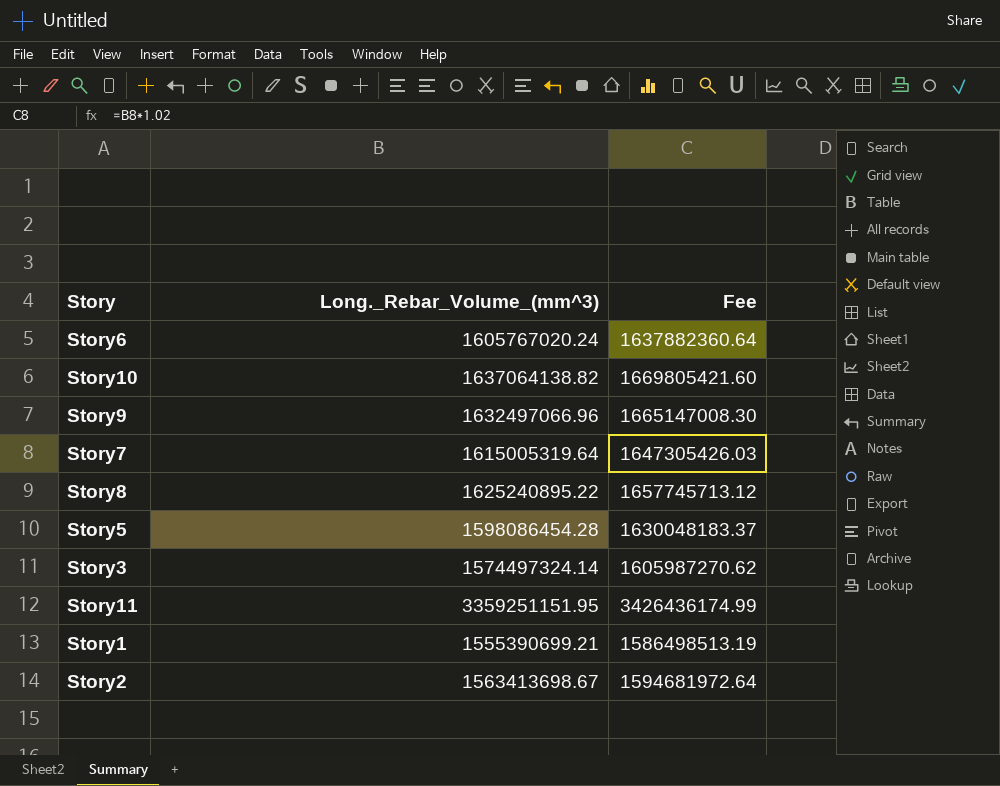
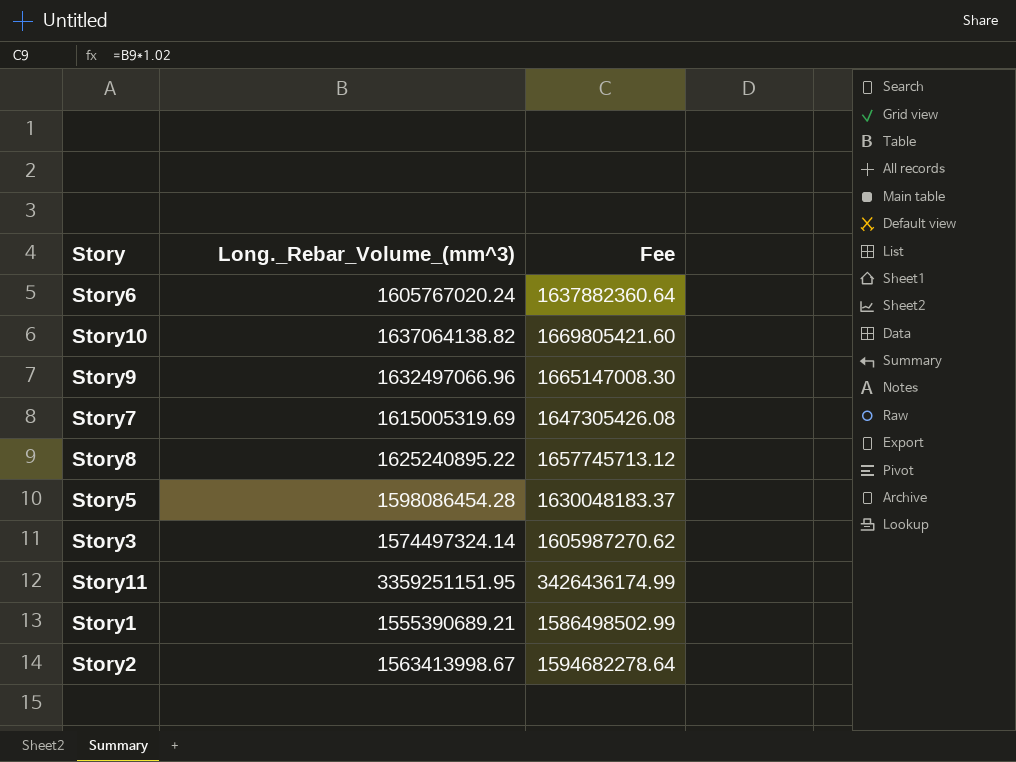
Story7 | Long._Rebar_Volume_(mm^3): 1615005319.64 -> 1615005319.69
Story7 | Fee: 1647305426.03 -> 1647305426.08
Story1 | Long._Rebar_Volume_(mm^3): 1555390699.21 -> 1555390689.21
Story1 | Fee: 1586498513.19 -> 1586498502.99
Story2 | Long._Rebar_Volume_(mm^3): 1563413698.67 -> 1563413998.67
Story2 | Fee: 1594681972.64 -> 1594682278.64

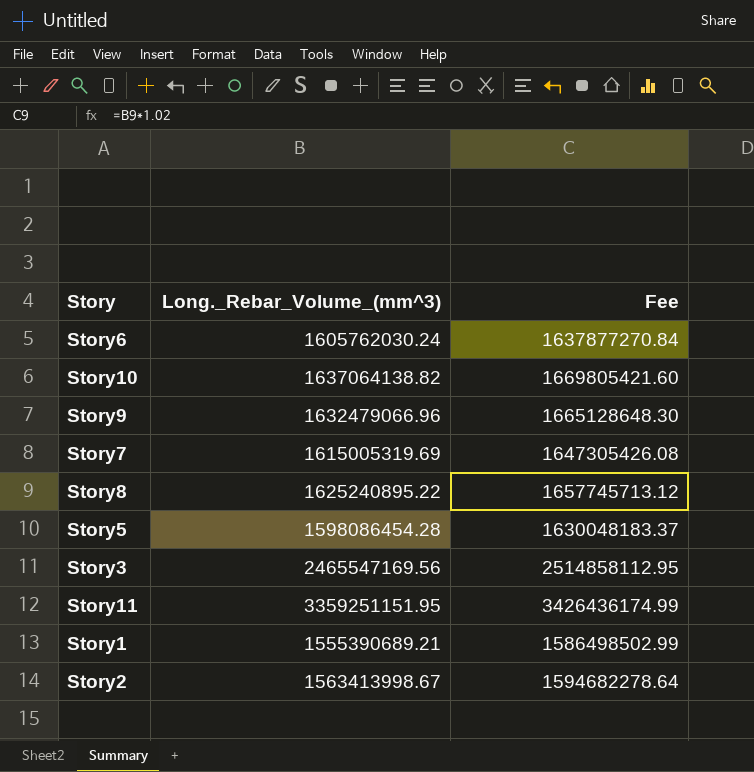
Story6 | Long._Rebar_Volume_(mm^3): 1605767020.24 -> 1605762030.24
Story6 | Fee: 1637882360.64 -> 1637877270.84
Story9 | Long._Rebar_Volume_(mm^3): 1632497066.96 -> 1632479066.96
Story9 | Fee: 1665147008.30 -> 1665128648.30
Story3 | Long._Rebar_Volume_(mm^3): 1574497324.14 -> 2465547169.56
Story3 | Fee: 1605987270.62 -> 2514858112.95

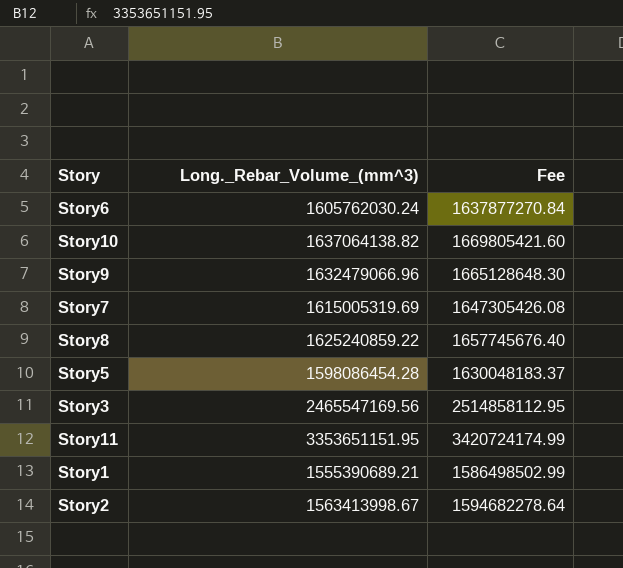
Story8 | Long._Rebar_Volume_(mm^3): 1625240895.22 -> 1625240859.22
Story8 | Fee: 1657745713.12 -> 1657745676.40
Story11 | Long._Rebar_Volume_(mm^3): 3359251151.95 -> 3353651151.95
Story11 | Fee: 3426436174.99 -> 3420724174.99

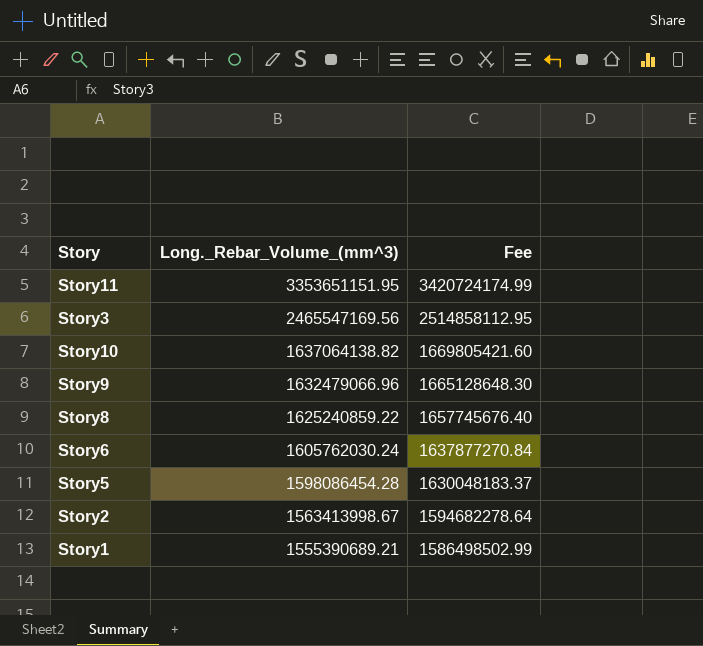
row order: none -> Long._Rebar_Volume_(mm^3) descending
row Story7: 1615005319.69 | 1647305426.08 -> none

